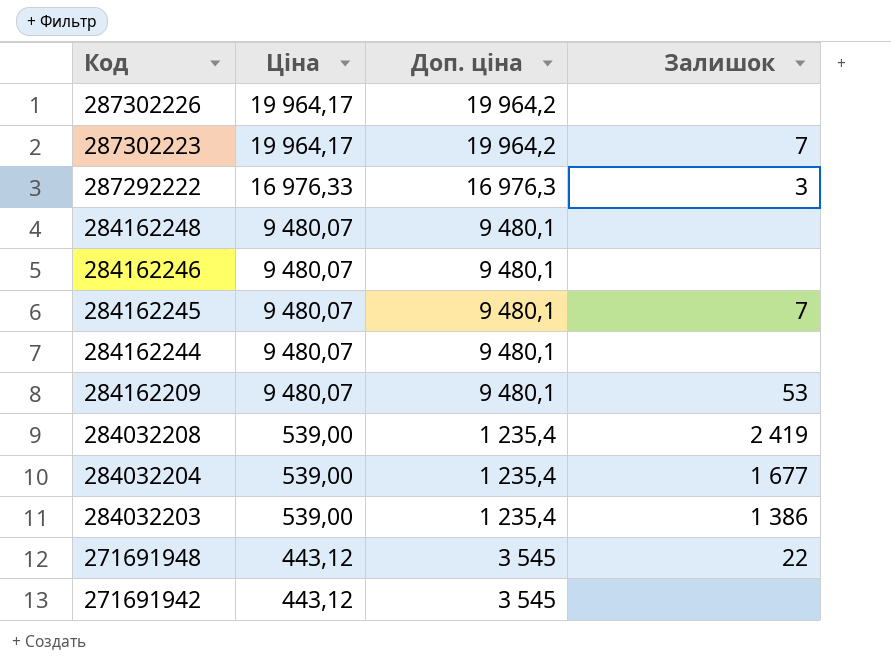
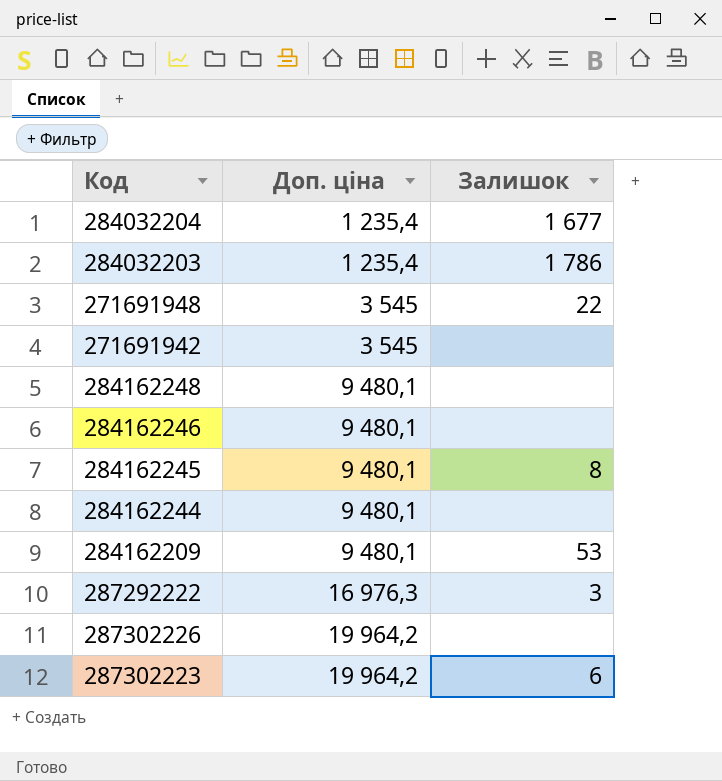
row order: Код descending -> Доп. ціна ascending
column Ціна | position: 2 -> none
row 284032208: 539,00 | 1 235,4 | 2 419 -> none
284032203 | Залишок: 1 386 -> 1 786
284162245 | Залишок: 7 -> 8
287302223 | Залишок: 7 -> 6

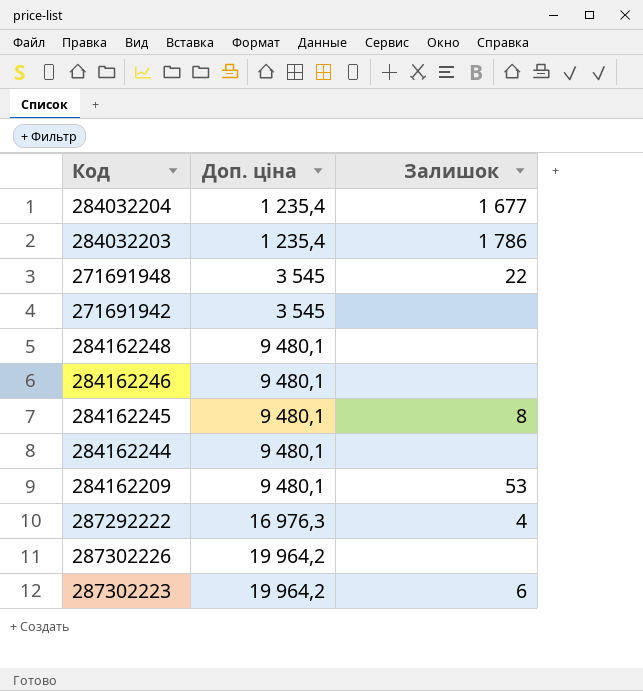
287292222 | Залишок: 3 -> 4

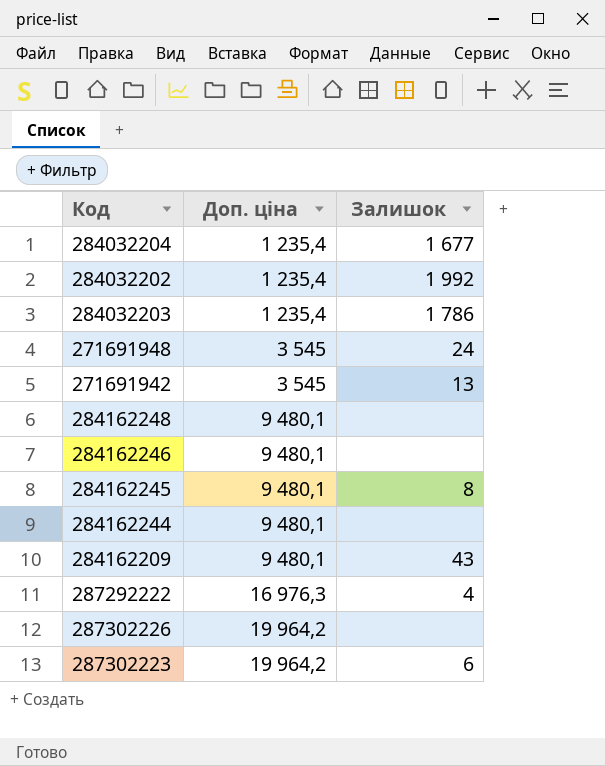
row 284032202: none -> 1 235,4 | 1 992
271691948 | Залишок: 22 -> 24
271691942 | Залишок: none -> 13
284162209 | Залишок: 53 -> 43

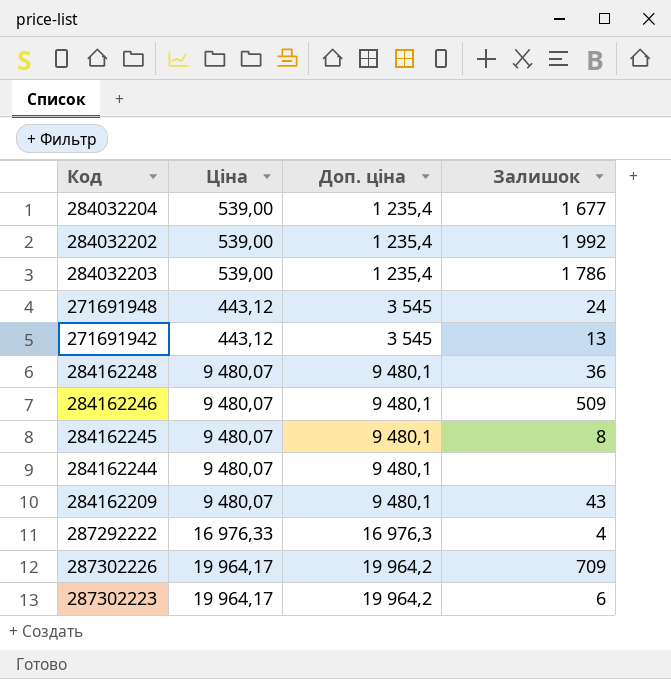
column Ціна | position: none -> 2
284162248 | Залишок: none -> 36
284162246 | Залишок: none -> 509
287302226 | Залишок: none -> 709

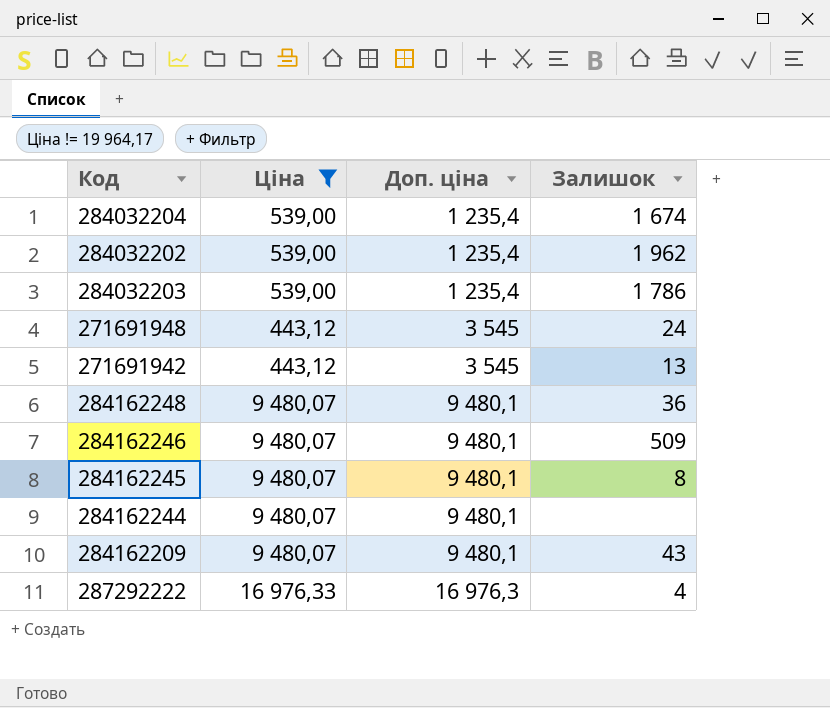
filter: none -> Ціна != 19 964,17
284032204 | Залишок: 1 677 -> 1 674
284032202 | Залишок: 1 992 -> 1 962

